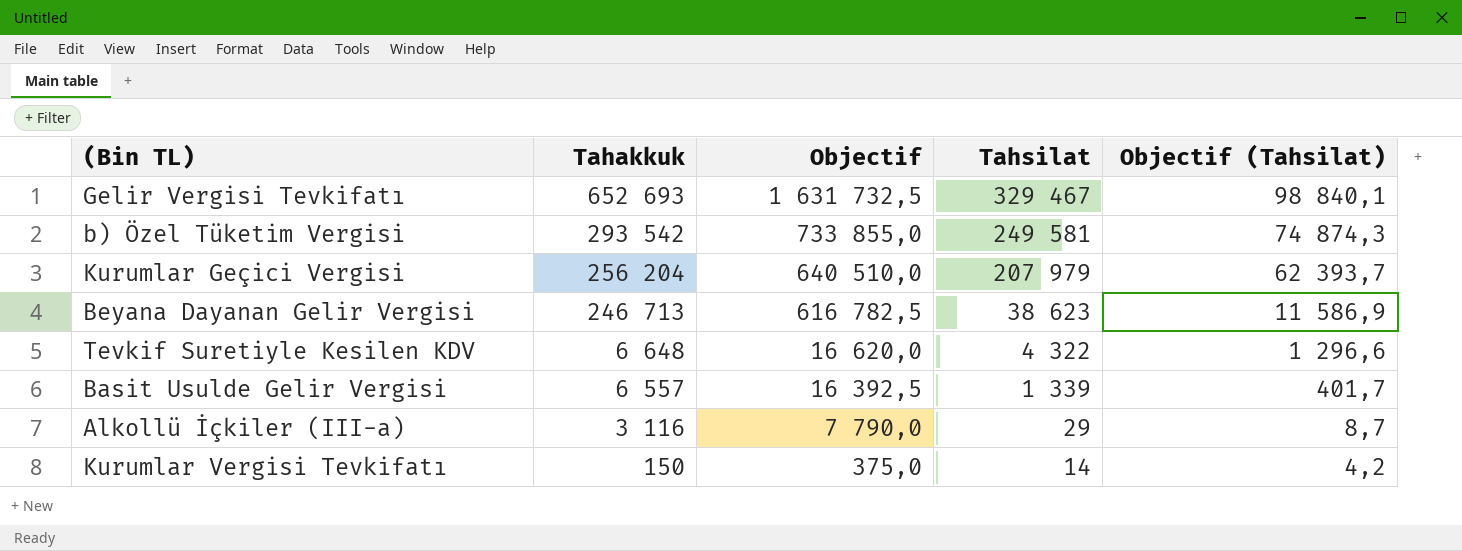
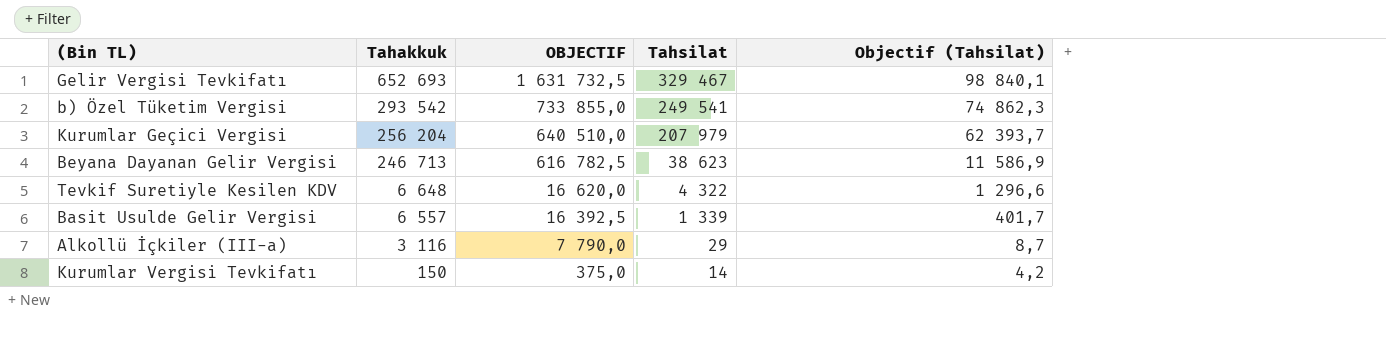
column name: Objectif -> OBJECTIF
b) Özel Tüketim Vergisi | Tahsilat: 249 581 -> 249 541
b) Özel Tüketim Vergisi | Objectif (Tahsilat): 74 874,3 -> 74 862,3

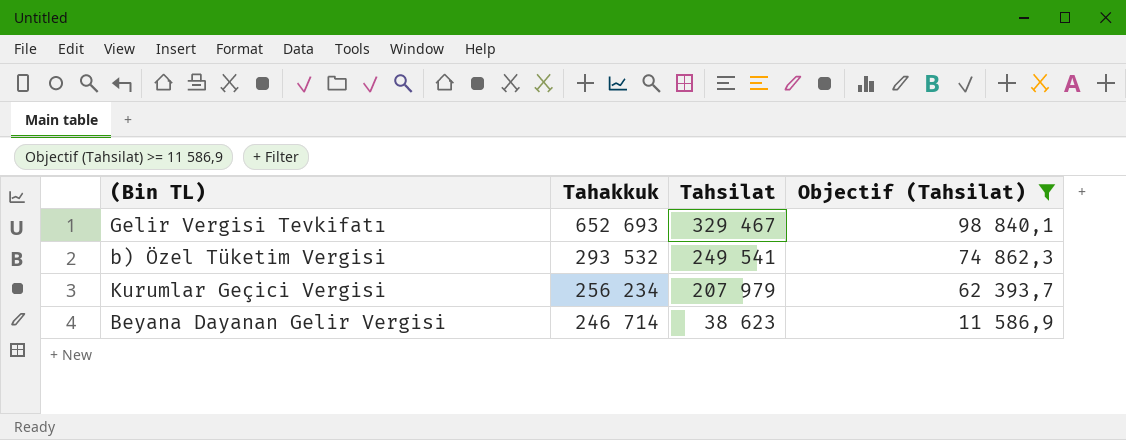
filter: none -> Objectif (Tahsilat) >= 11 586,9
column OBJECTIF | formula: [Tahakkuk] * 2,5 -> none
b) Özel Tüketim Vergisi | Tahakkuk: 293 542 -> 293 532
Kurumlar Geçici Vergisi | Tahakkuk: 256 204 -> 256 234
Beyana Dayanan Gelir Vergisi | Tahakkuk: 246 713 -> 246 714

